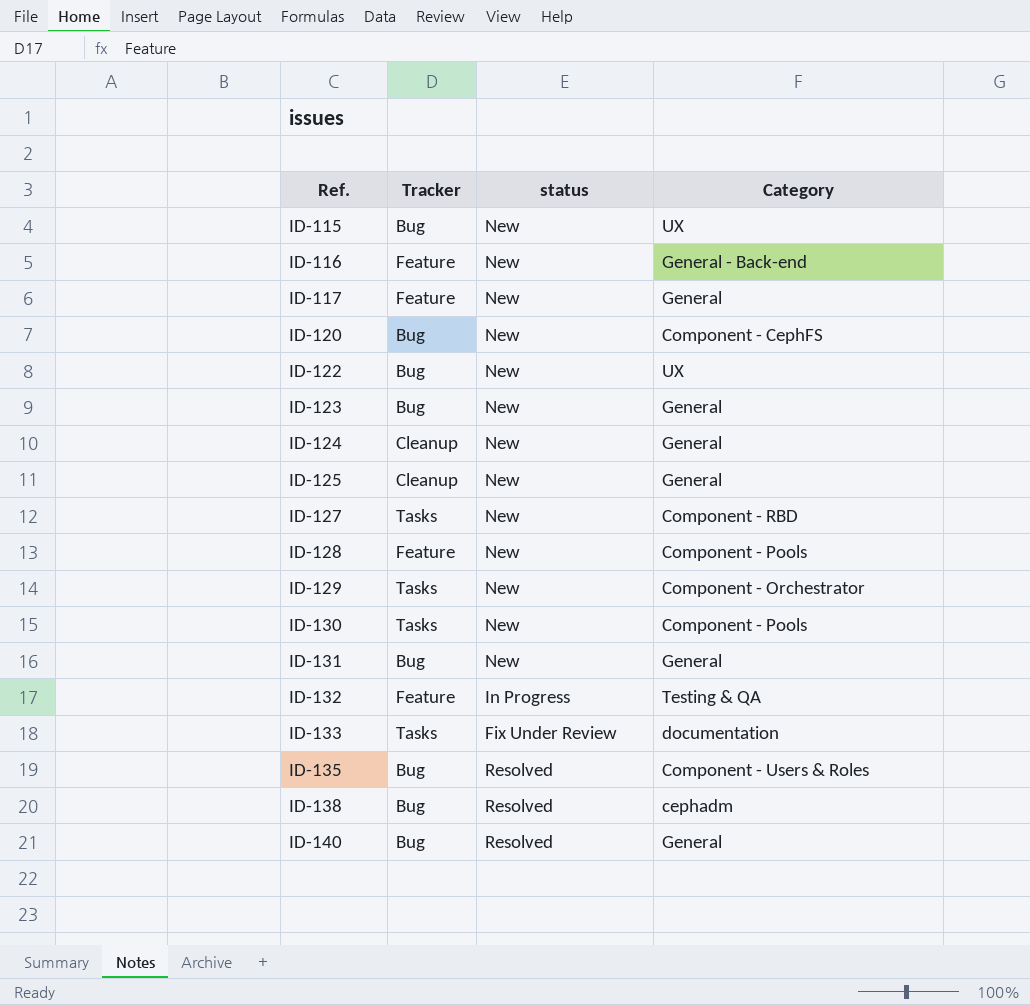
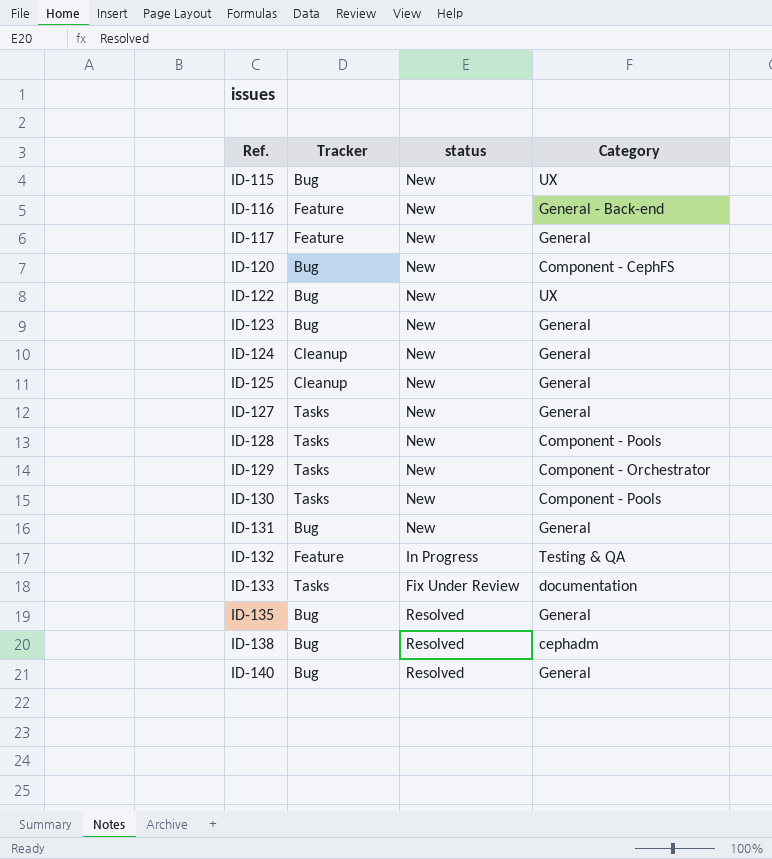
ID-127 | Category: Component - RBD -> General
ID-128 | Tracker: Feature -> Tasks
ID-135 | Category: Component - Users & Roles -> General

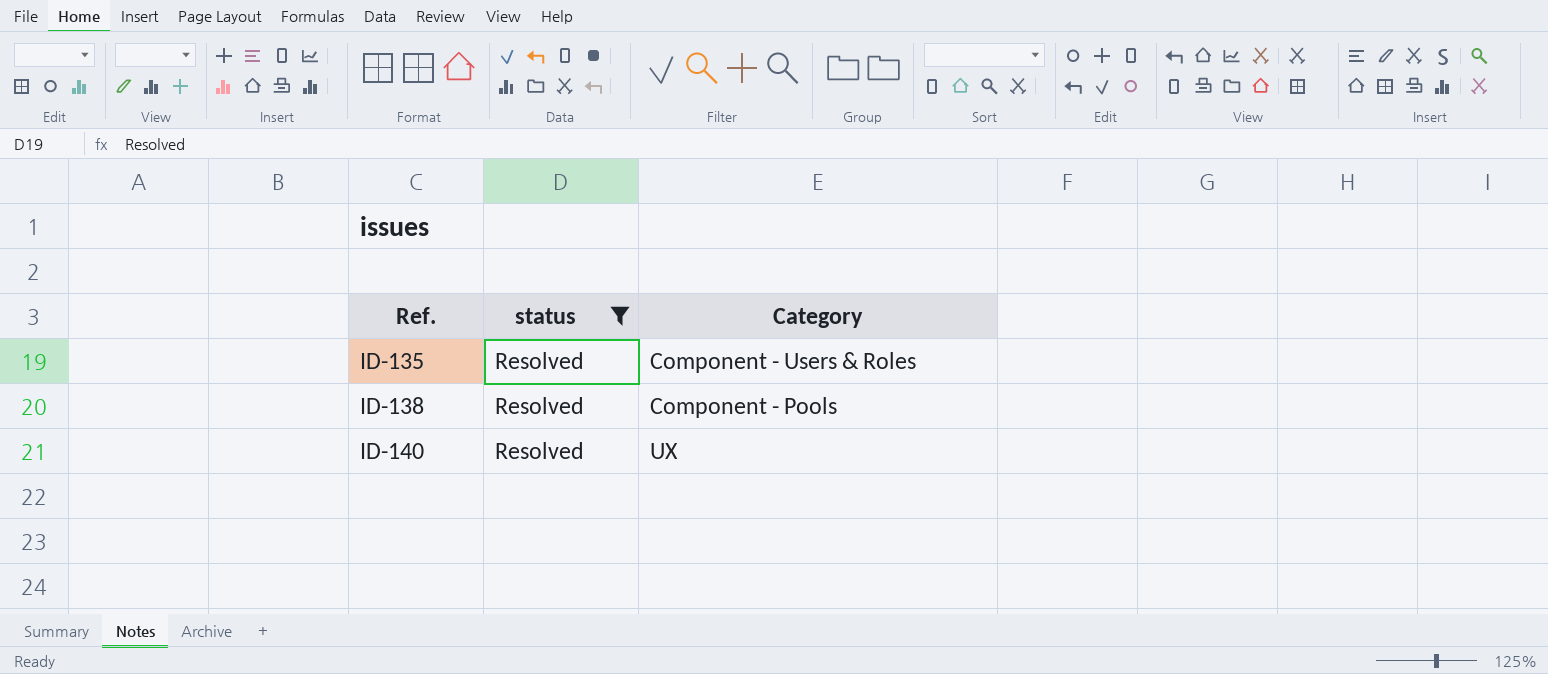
filter: none -> status = Resolved
column Tracker | position: 2 -> none
ID-135 | Category: General -> Component - Users & Roles
ID-138 | Category: cephadm -> Component - Pools
ID-140 | Category: General -> UX

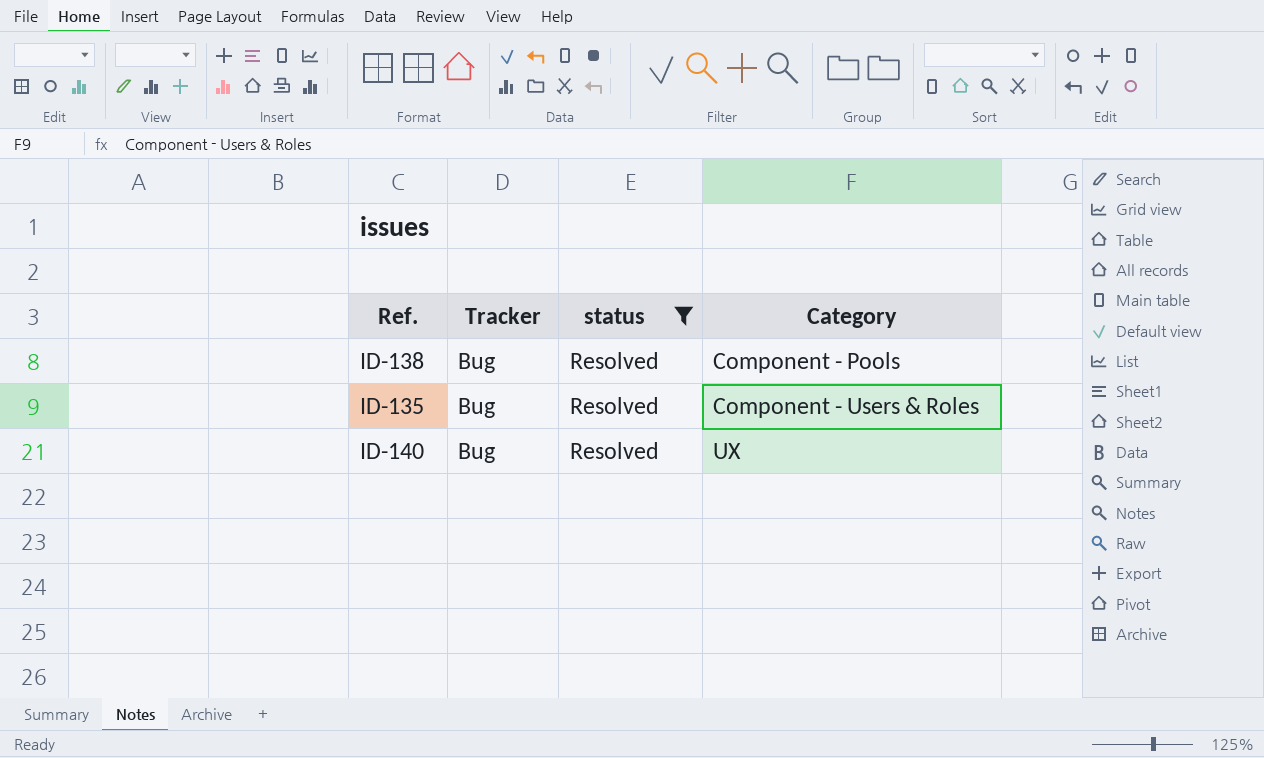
row order: Ref. ascending -> Category ascending
column Tracker | position: none -> 2

